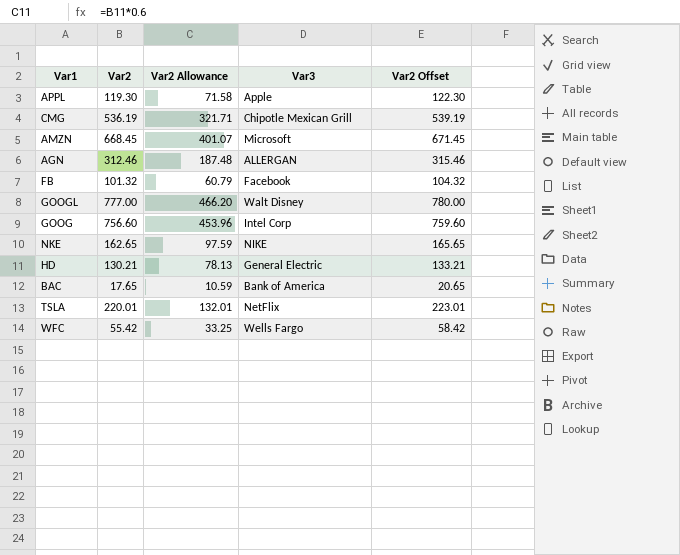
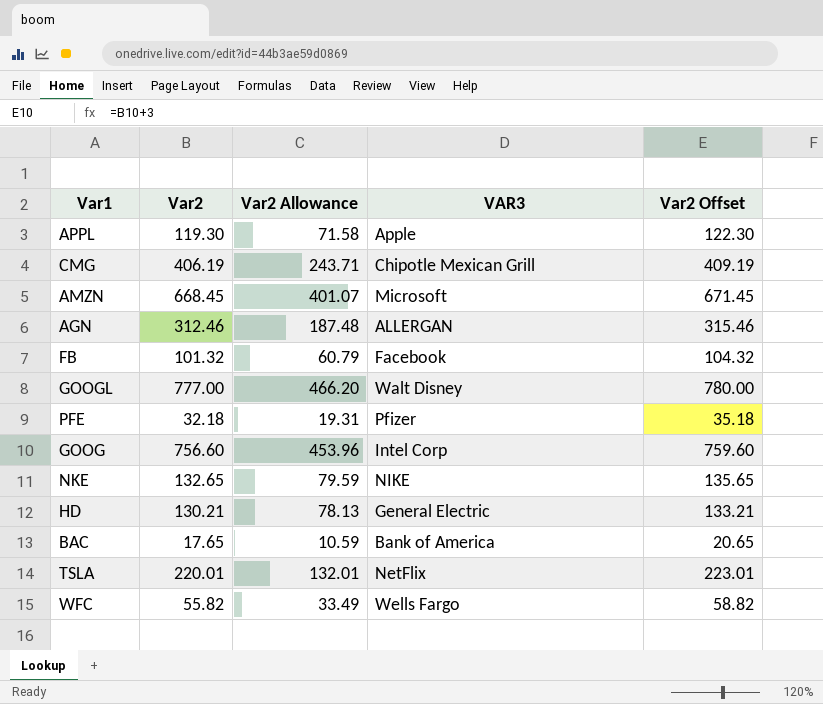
column name: Var3 -> VAR3
CMG | Var2: 536.19 -> 406.19
CMG | Var2 Allowance: 321.71 -> 243.71
CMG | Var2 Offset: 539.19 -> 409.19
row PFE: none -> 32.18 | 19.31 | Pfizer | 35.18
NKE | Var2: 162.65 -> 132.65
NKE | Var2 Allowance: 97.59 -> 79.59
NKE | Var2 Offset: 165.65 -> 135.65
WFC | Var2: 55.42 -> 55.82
WFC | Var2 Allowance: 33.25 -> 33.49
WFC | Var2 Offset: 58.42 -> 58.82

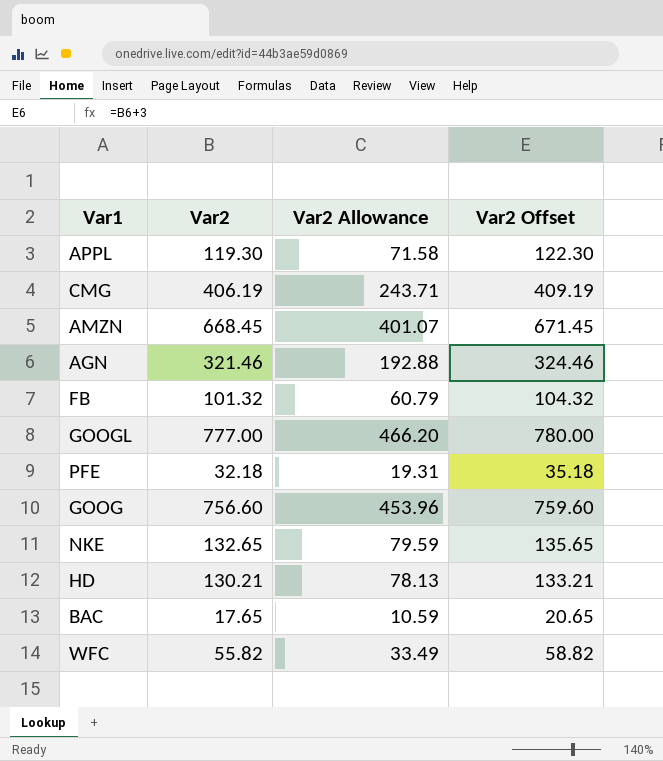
column VAR3 | position: 4 -> none
row TSLA: 220.01 | 132.01 | NetFlix | 223.01 -> none
AGN | Var2: 312.46 -> 321.46
AGN | Var2 Allowance: 187.48 -> 192.88
AGN | Var2 Offset: 315.46 -> 324.46

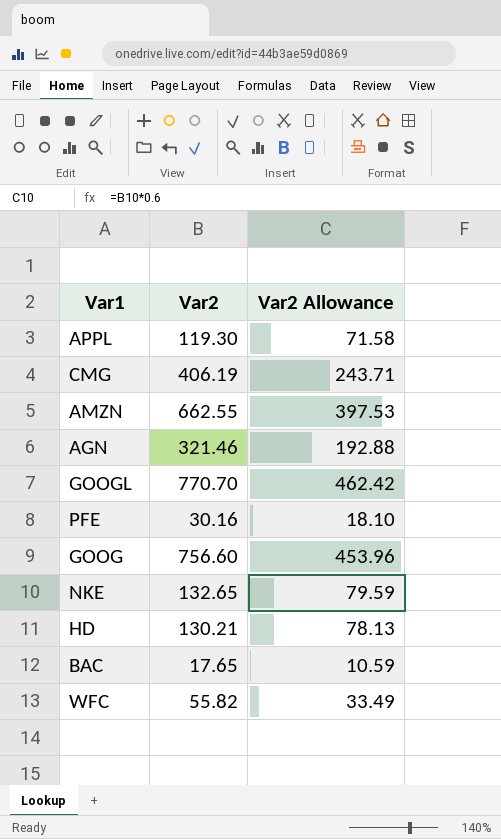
column Var2 Offset | formula: [Var2] + 3 -> none
row FB: 101.32 | 60.79 | 104.32 -> none
AMZN | Var2: 668.45 -> 662.55
AMZN | Var2 Allowance: 401.07 -> 397.53
GOOGL | Var2: 777.00 -> 770.70
GOOGL | Var2 Allowance: 466.20 -> 462.42
PFE | Var2: 32.18 -> 30.16
PFE | Var2 Allowance: 19.31 -> 18.10

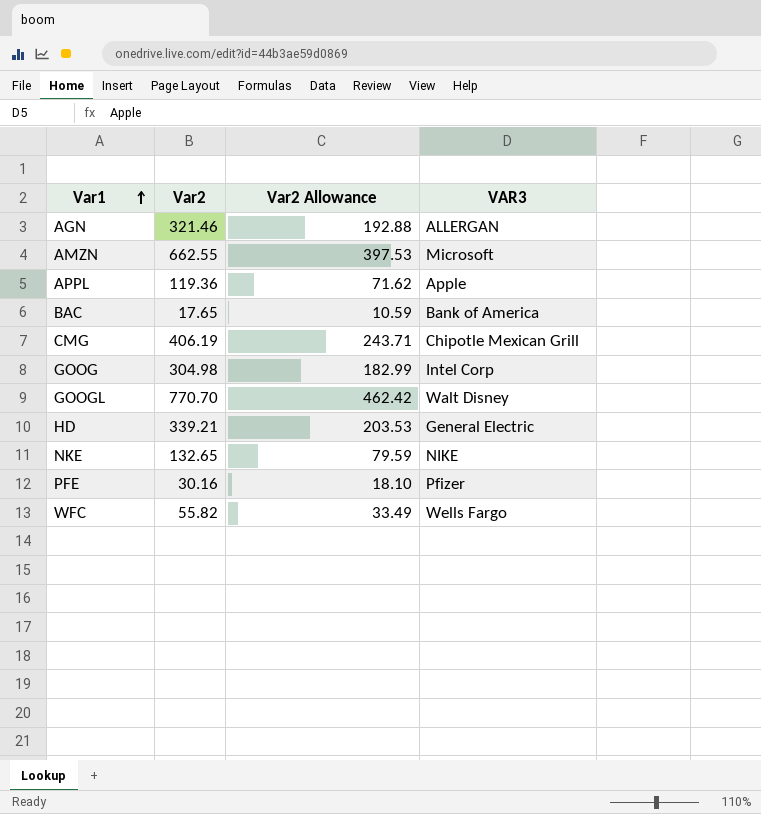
row order: none -> Var1 ascending
column VAR3 | position: none -> 4
APPL | Var2: 119.30 -> 119.36
APPL | Var2 Allowance: 71.58 -> 71.62
GOOG | Var2: 756.60 -> 304.98
GOOG | Var2 Allowance: 453.96 -> 182.99
HD | Var2: 130.21 -> 339.21
HD | Var2 Allowance: 78.13 -> 203.53

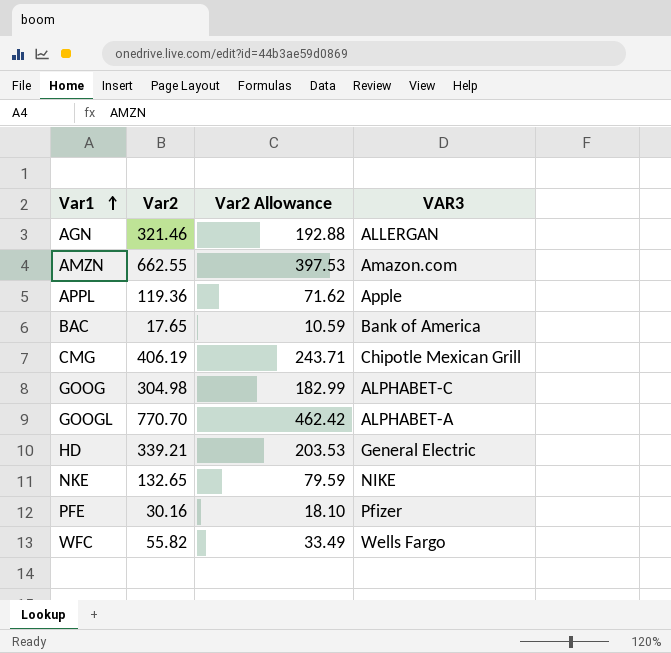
AMZN | VAR3: Microsoft -> Amazon.com
GOOG | VAR3: Intel Corp -> ALPHABET-C
GOOGL | VAR3: Walt Disney -> ALPHABET-A

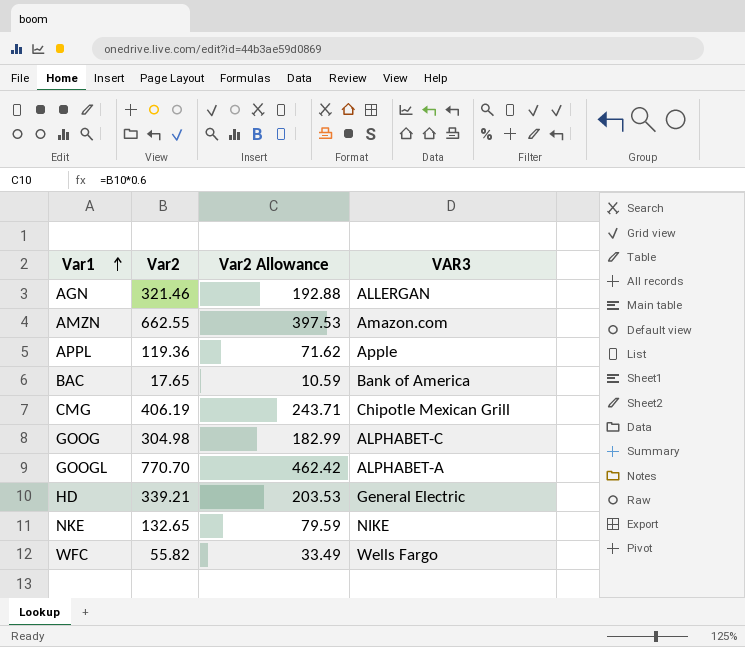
row PFE: 30.16 | 18.10 | Pfizer -> none

